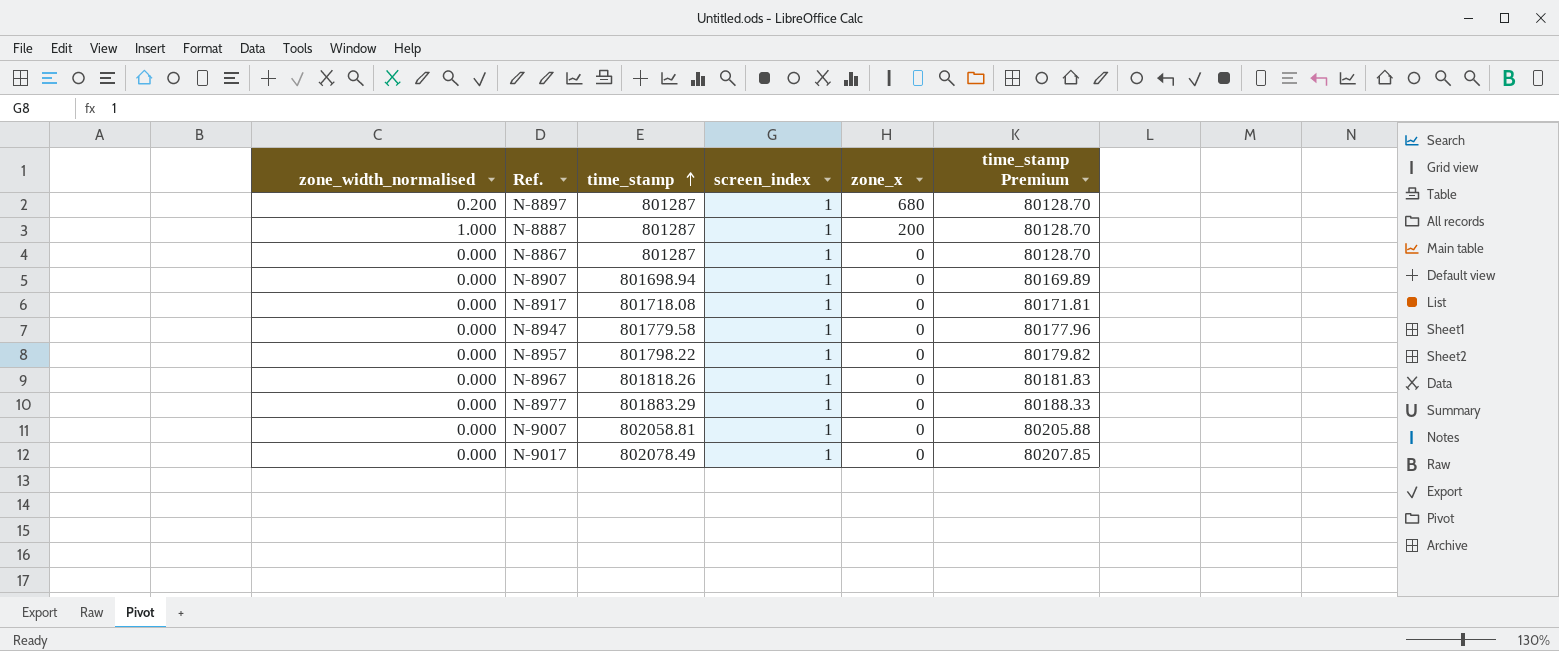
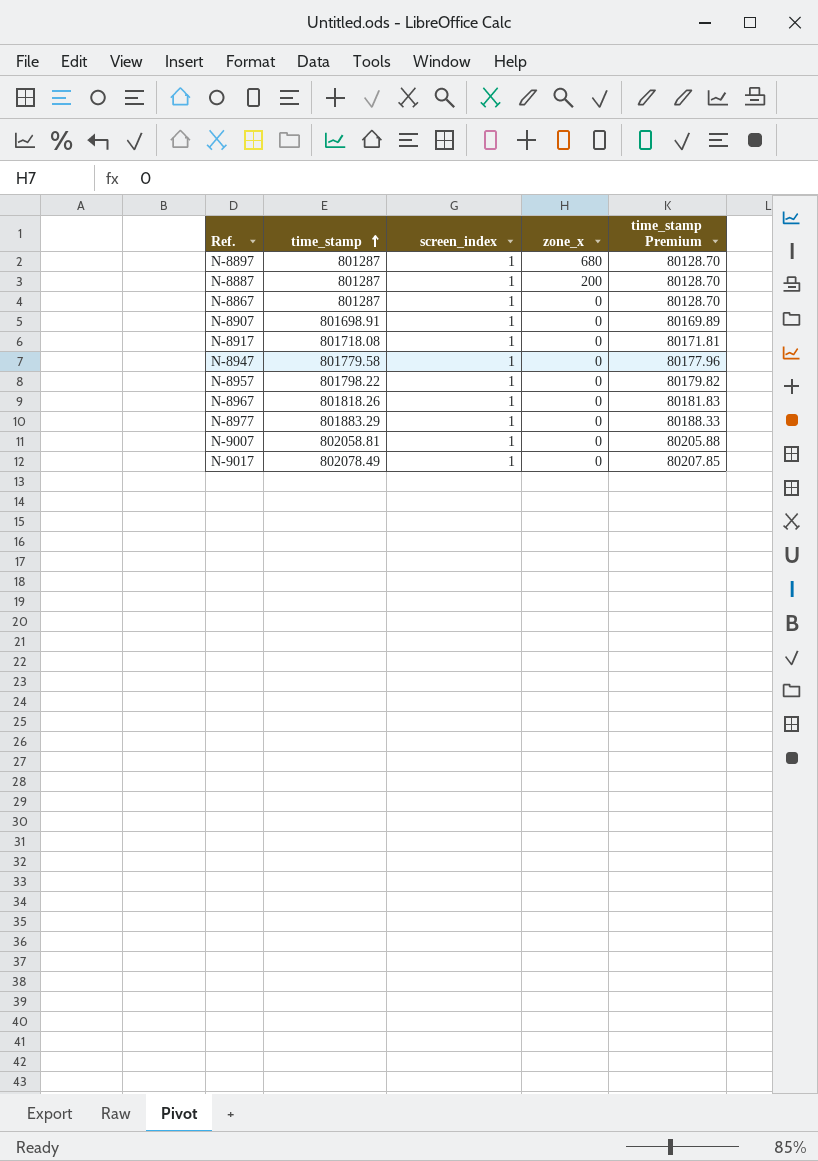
column zone_width_normalised | position: 1 -> none
N-8907 | time_stamp: 801698.94 -> 801698.91

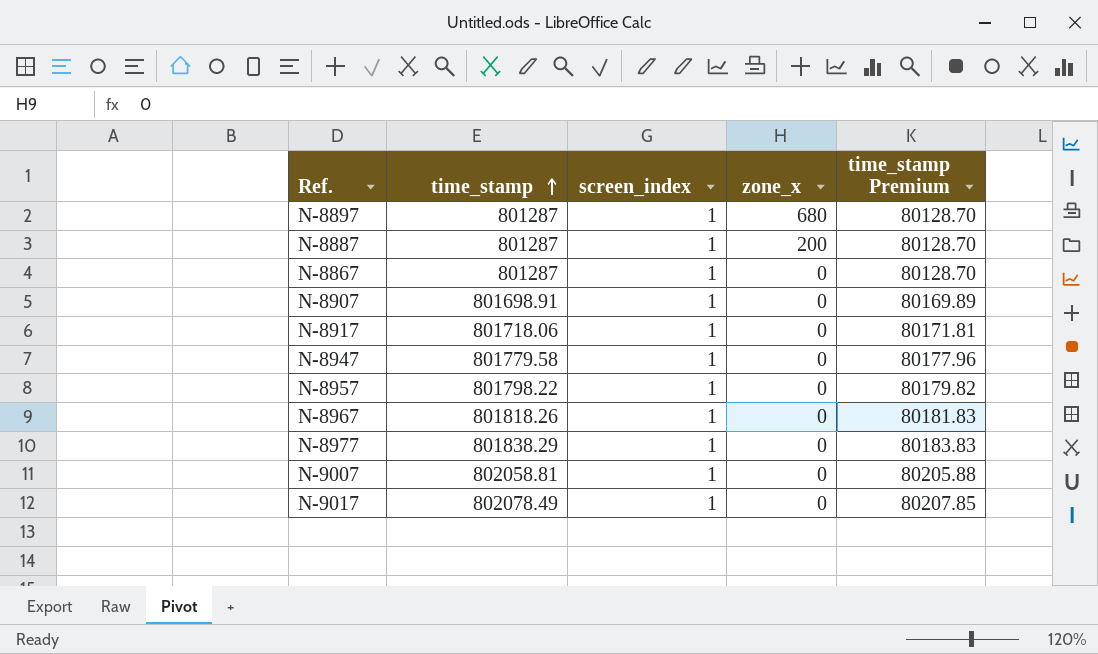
N-8917 | time_stamp: 801718.08 -> 801718.06
N-8977 | time_stamp: 801883.29 -> 801838.29
N-8977 | time_stamp Premium: 80188.33 -> 80183.83

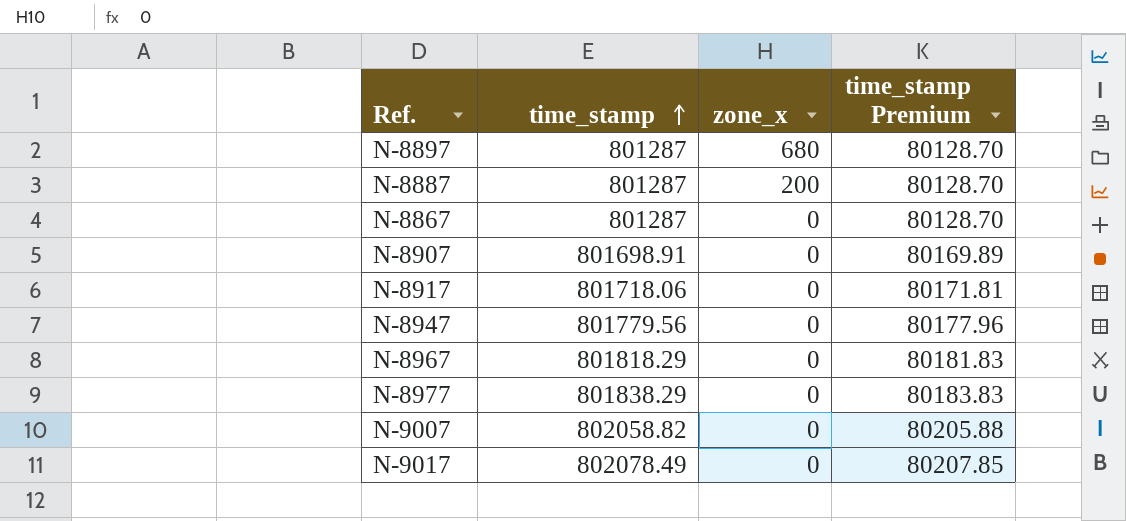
column screen_index | position: 3 -> none
row N-8957: 801798.22 | 1 | 0 | 80179.82 -> none
N-8947 | time_stamp: 801779.58 -> 801779.56
N-8967 | time_stamp: 801818.26 -> 801818.29
N-9007 | time_stamp: 802058.81 -> 802058.82

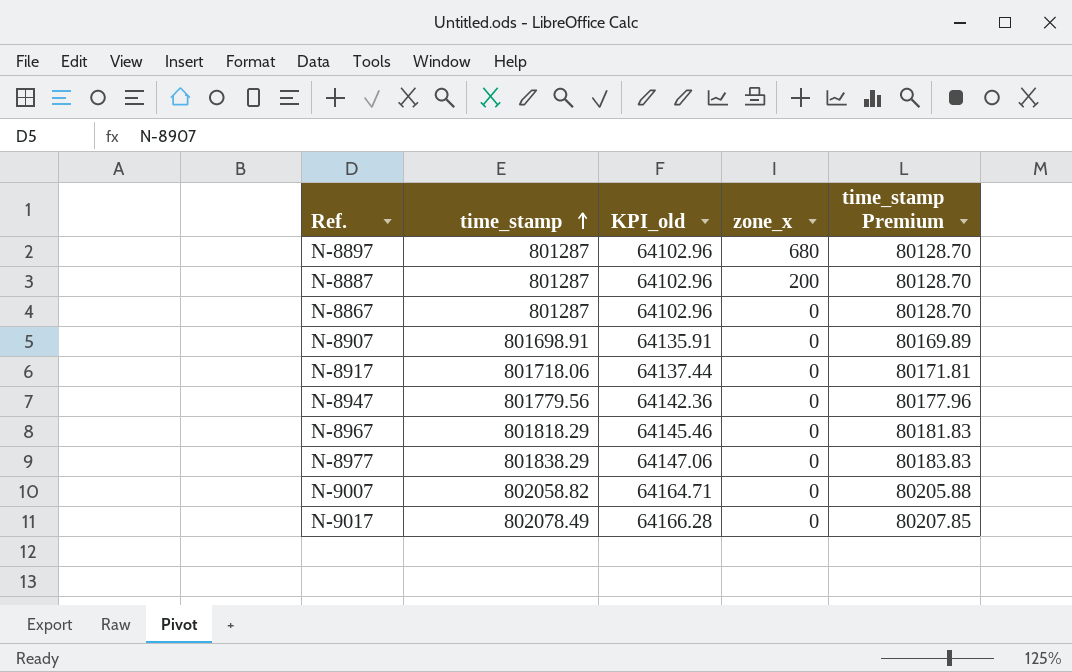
column KPI_old | formula: none -> [time_stamp] * 0.08

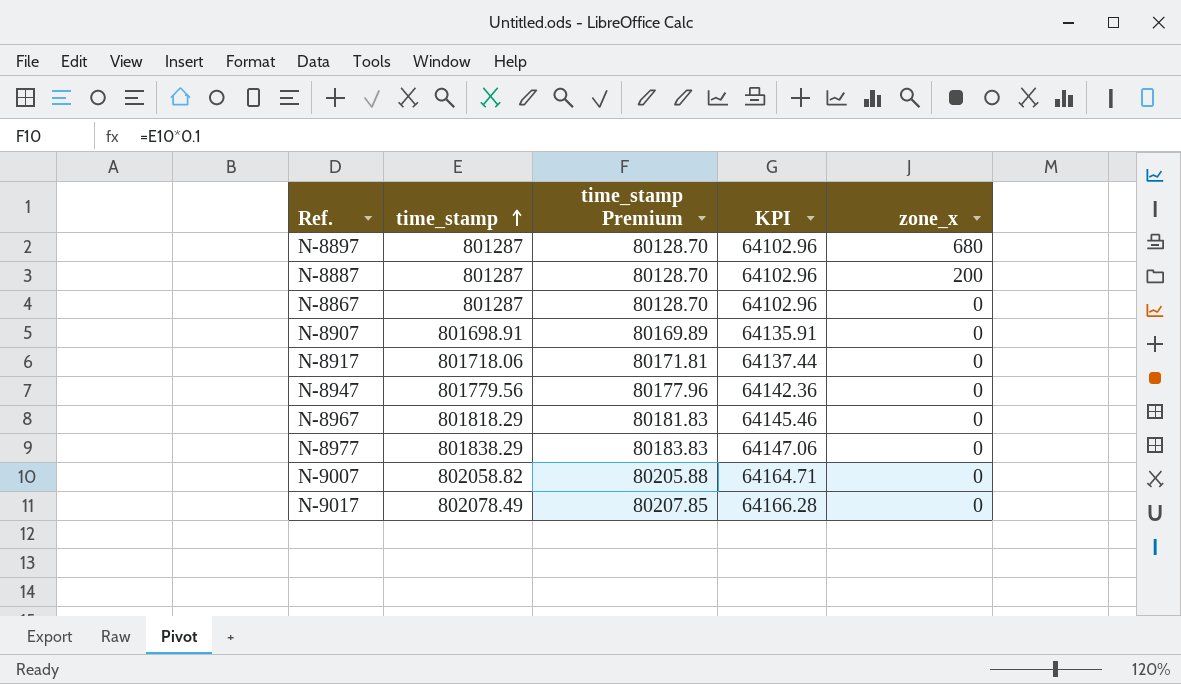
column time_stamp Premium | position: 5 -> 3
column name: KPI_old -> KPI

